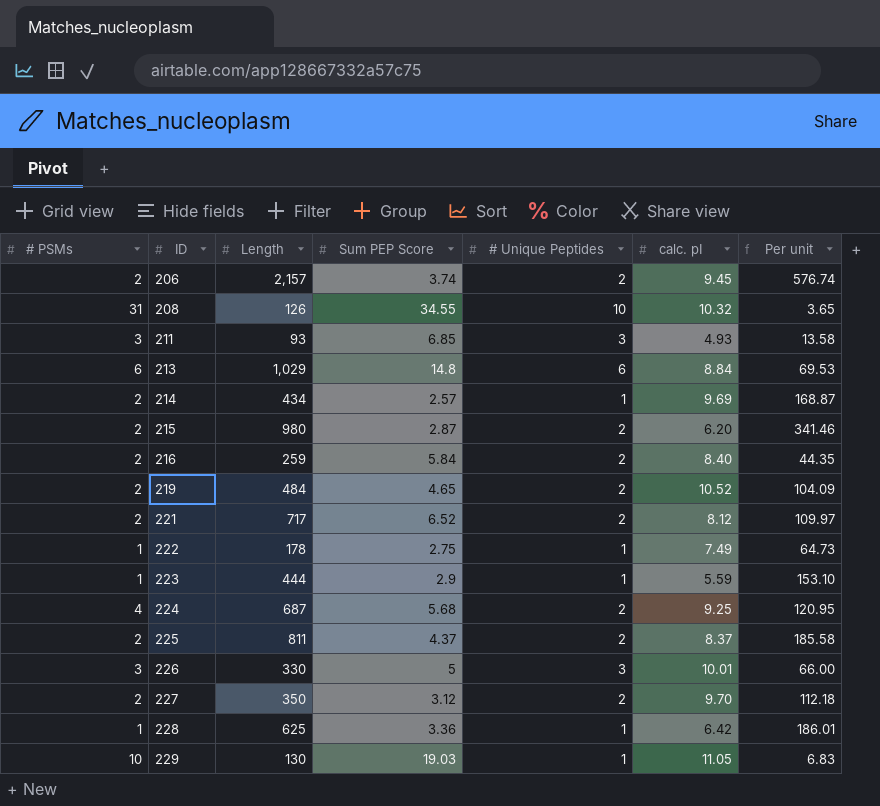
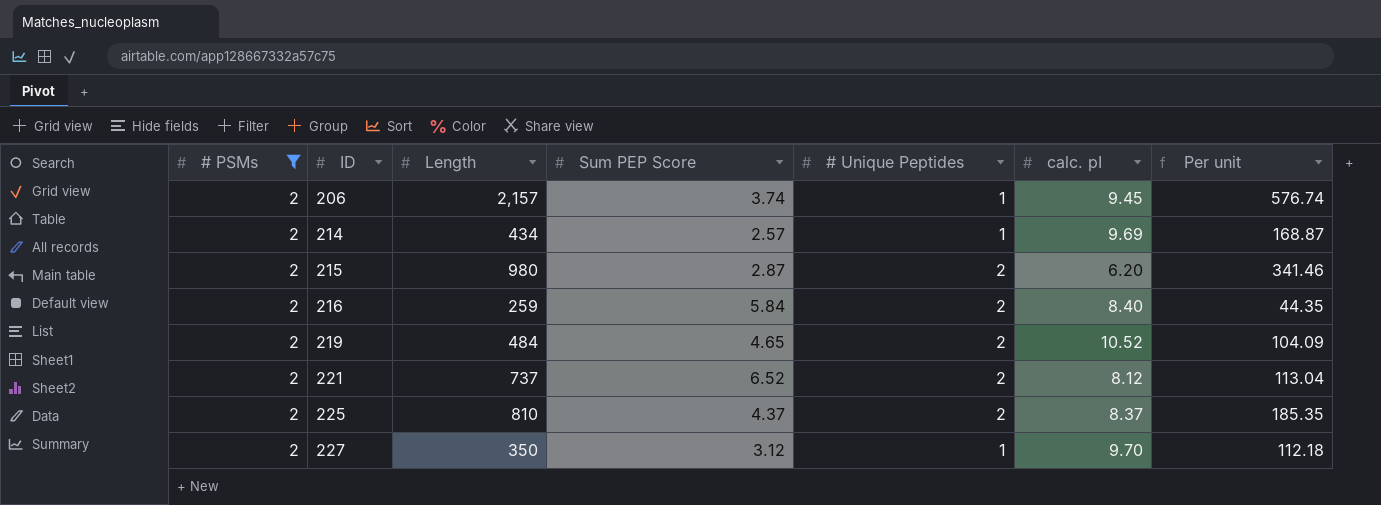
filter: none -> # PSMs = 2
206 | # Unique Peptides: 2 -> 1
221 | Length: 717 -> 737
221 | Per unit: 109.97 -> 113.04
225 | Length: 811 -> 810
225 | Per unit: 185.58 -> 185.35
227 | # Unique Peptides: 2 -> 1

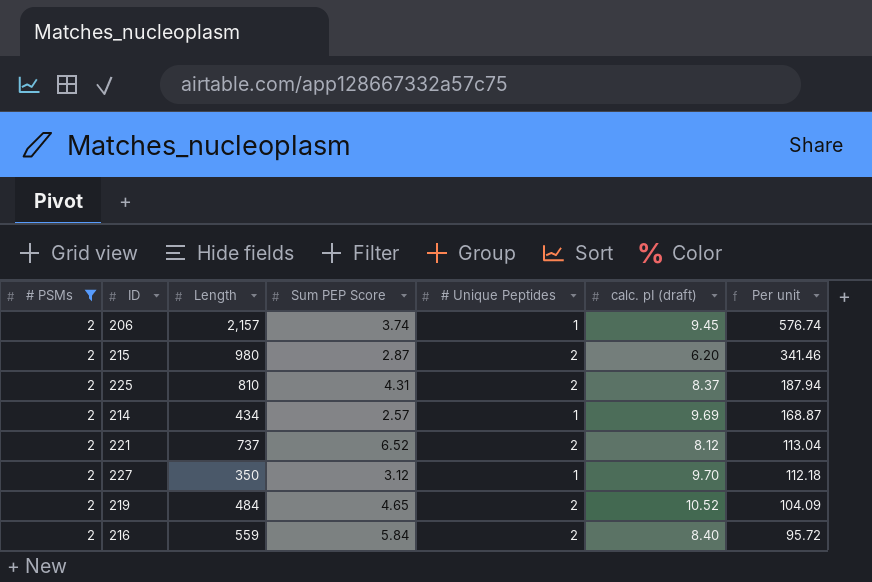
row order: ID ascending -> Per unit descending
column name: calc. pI -> calc. pI (draft)
225 | Sum PEP Score: 4.37 -> 4.31
225 | Per unit: 185.35 -> 187.94
216 | Length: 259 -> 559
216 | Per unit: 44.35 -> 95.72

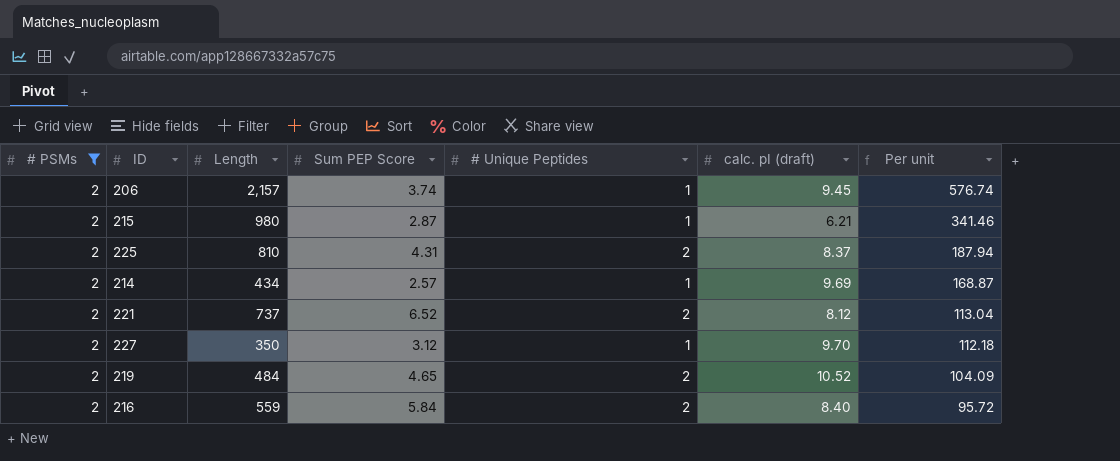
215 | # Unique Peptides: 2 -> 1
215 | calc. pI (draft): 6.20 -> 6.21

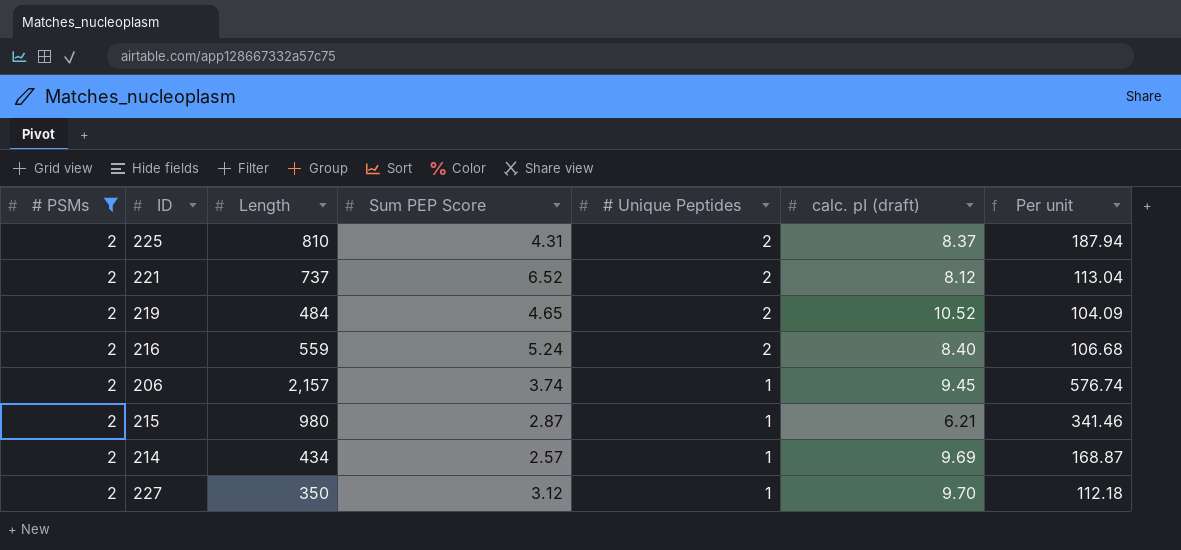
row order: Per unit descending -> # Unique Peptides descending
216 | Sum PEP Score: 5.84 -> 5.24
216 | Per unit: 95.72 -> 106.68

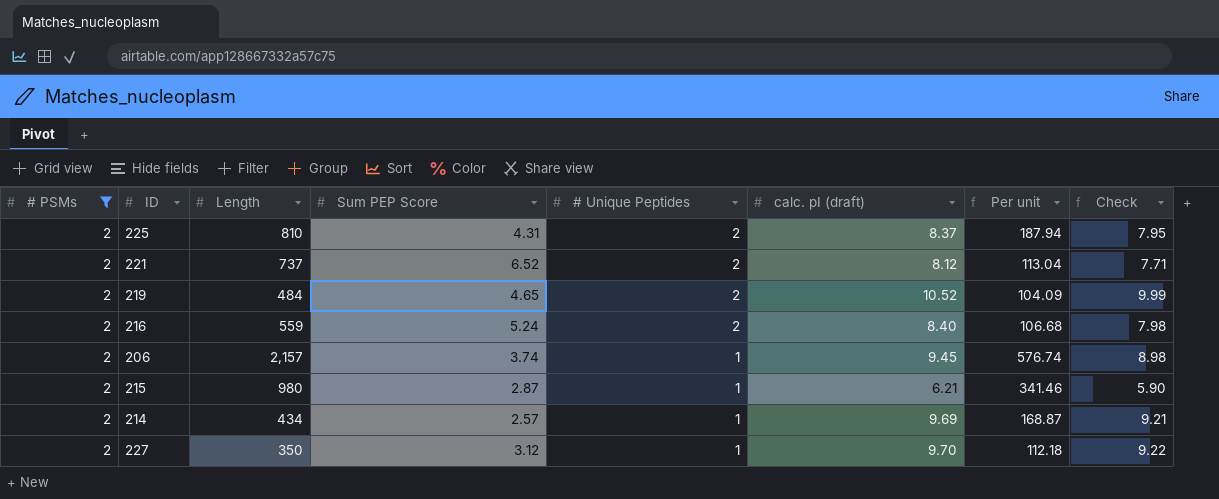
column Check | formula: none -> [calc. pI (draft)] * 0.95

